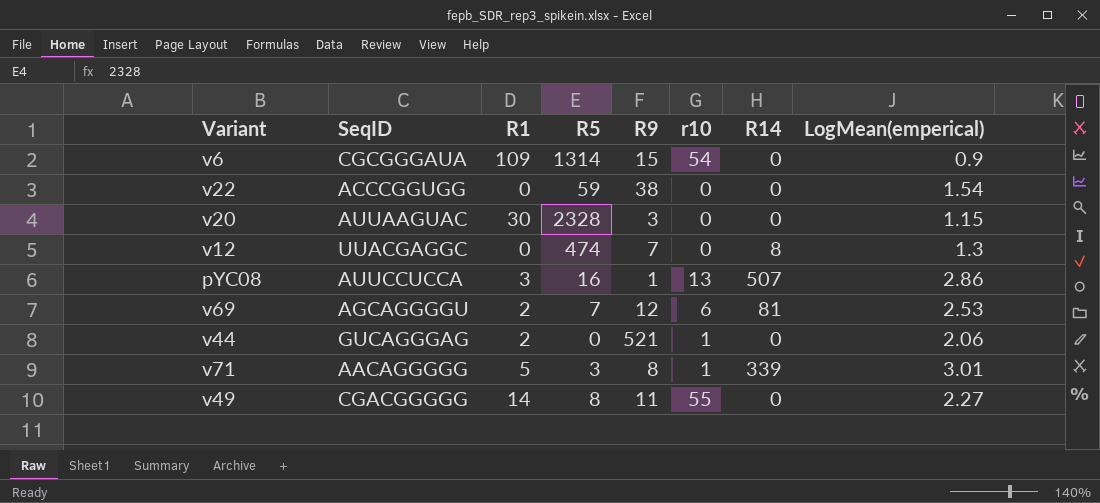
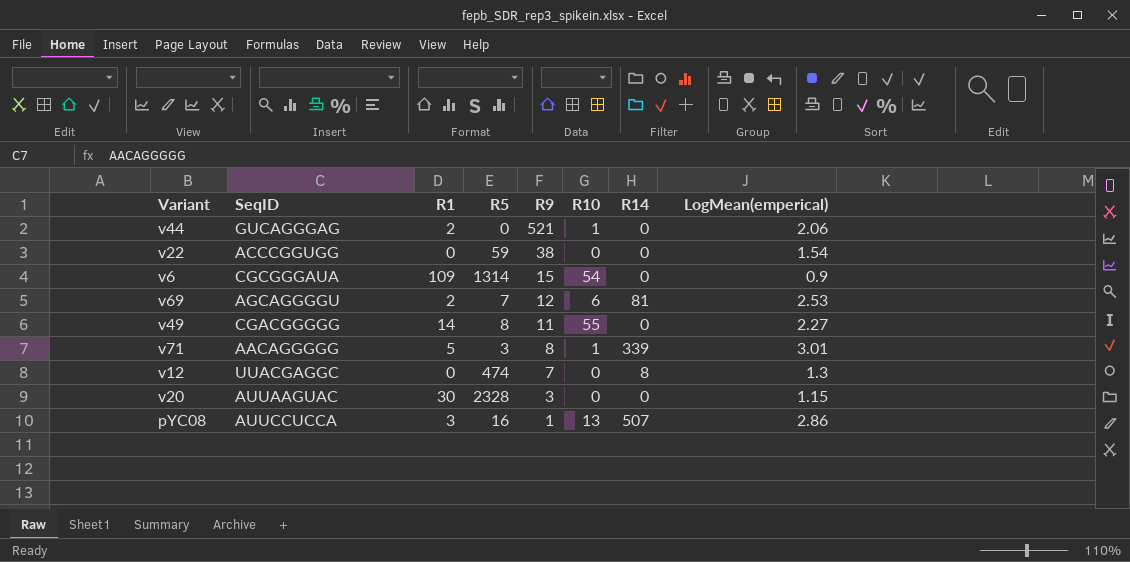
row order: none -> R9 descending
column name: r10 -> R10

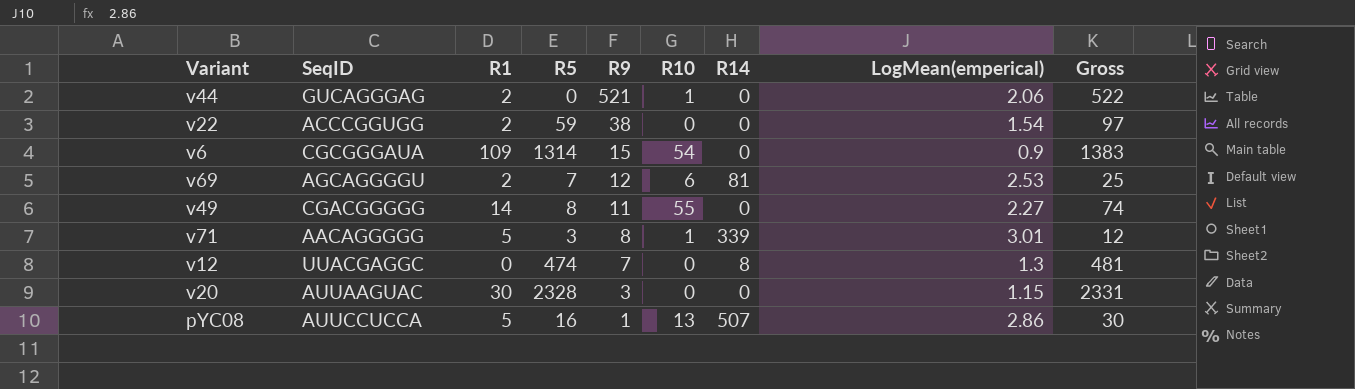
column Gross | formula: none -> [R5] + [R9] + [R10]
v22 | R1: 0 -> 2
pYC08 | R1: 3 -> 5

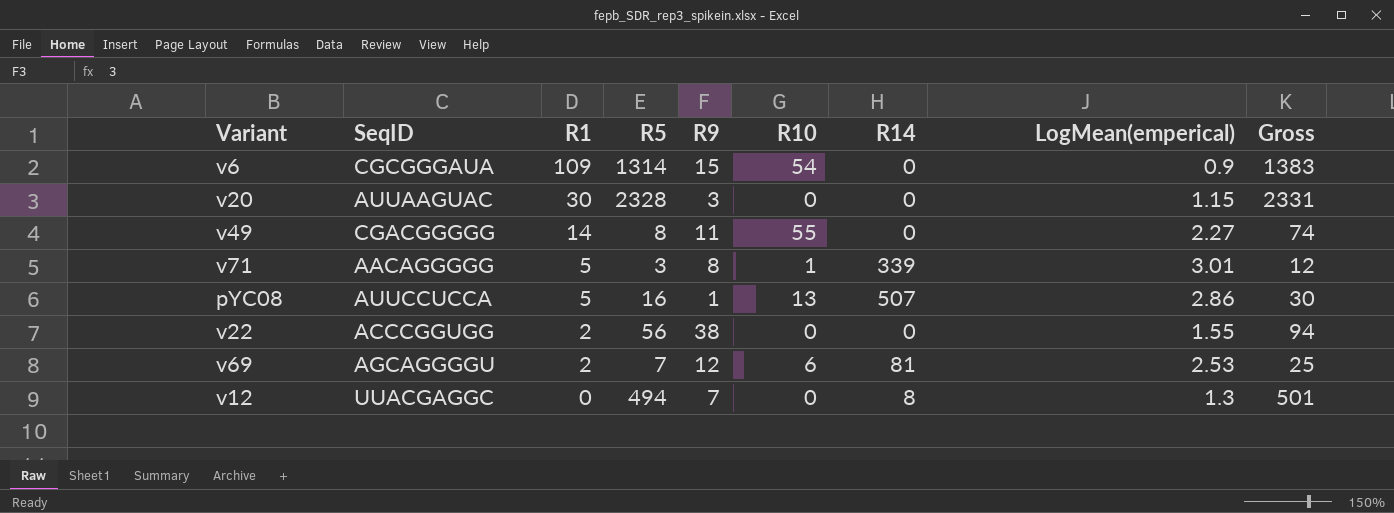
row order: R9 descending -> R1 descending
row v44: GUCAGGGAG | 2 | 0 | 521 | 1 | 0 | 2.06 | 522 -> none
v22 | R5: 59 -> 56
v22 | LogMean(emperical): 1.54 -> 1.55
v22 | Gross: 97 -> 94
v12 | R5: 474 -> 494
v12 | Gross: 481 -> 501

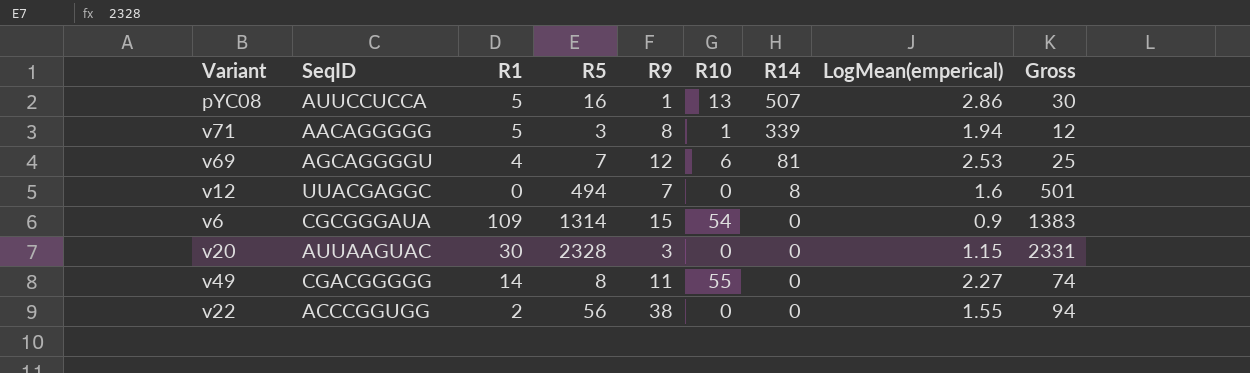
row order: R1 descending -> R14 descending
v71 | LogMean(emperical): 3.01 -> 1.94
v69 | R1: 2 -> 4
v12 | LogMean(emperical): 1.3 -> 1.6

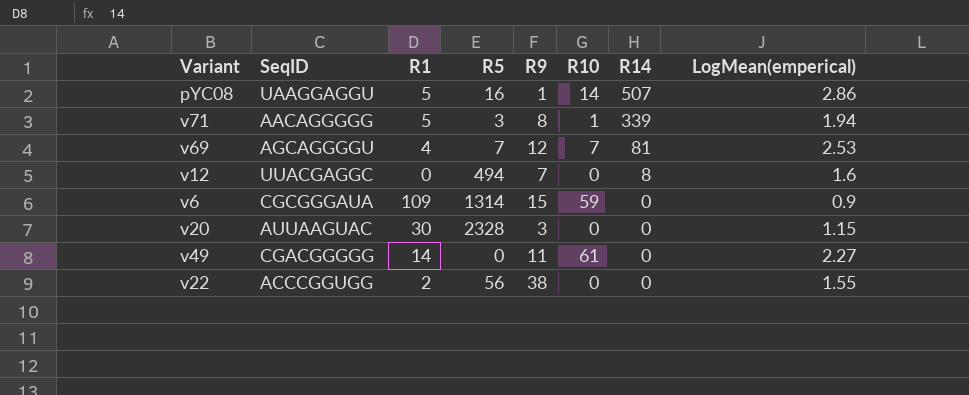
column Gross | formula: [R5] + [R9] + [R10] -> none
pYC08 | SeqID: AUUCCUCCA -> UAAGGAGGU
pYC08 | R10: 13 -> 14
v69 | R10: 6 -> 7
v6 | R10: 54 -> 59
v49 | R5: 8 -> 0
v49 | R10: 55 -> 61

